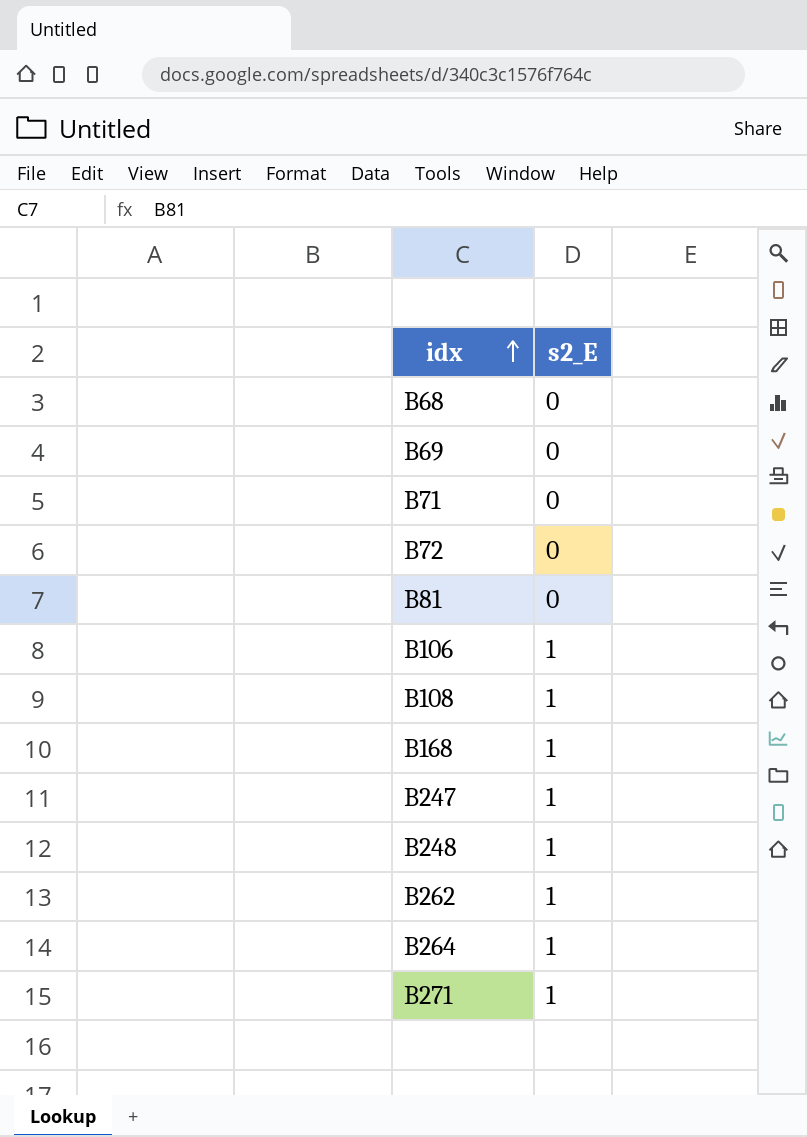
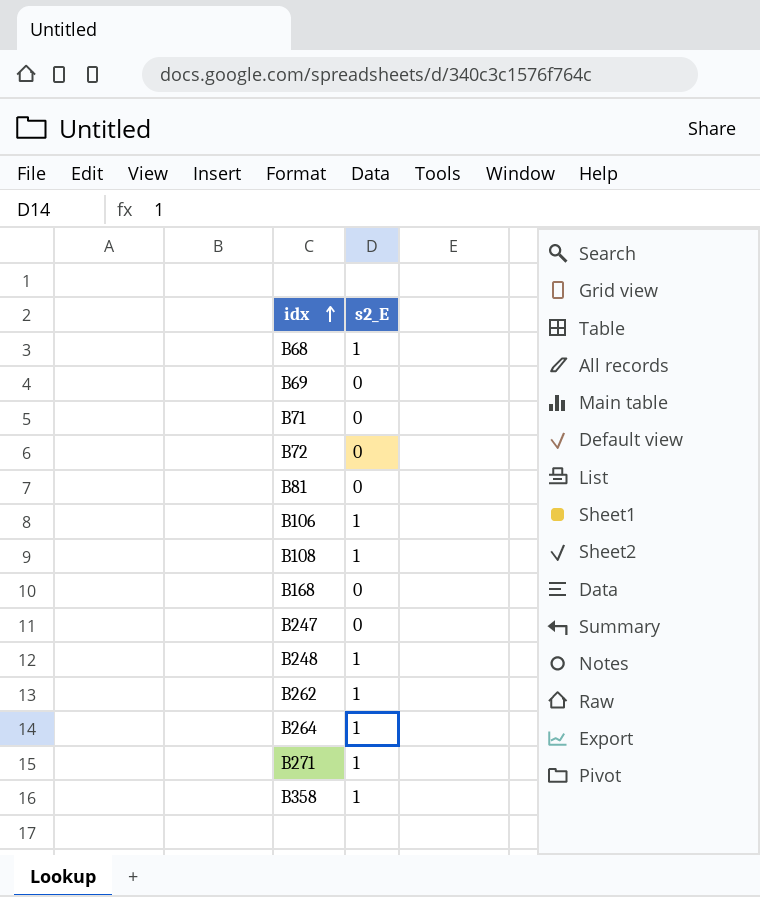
B68 | s2_E: 0 -> 1
B168 | s2_E: 1 -> 0
B247 | s2_E: 1 -> 0
row B358: none -> 1

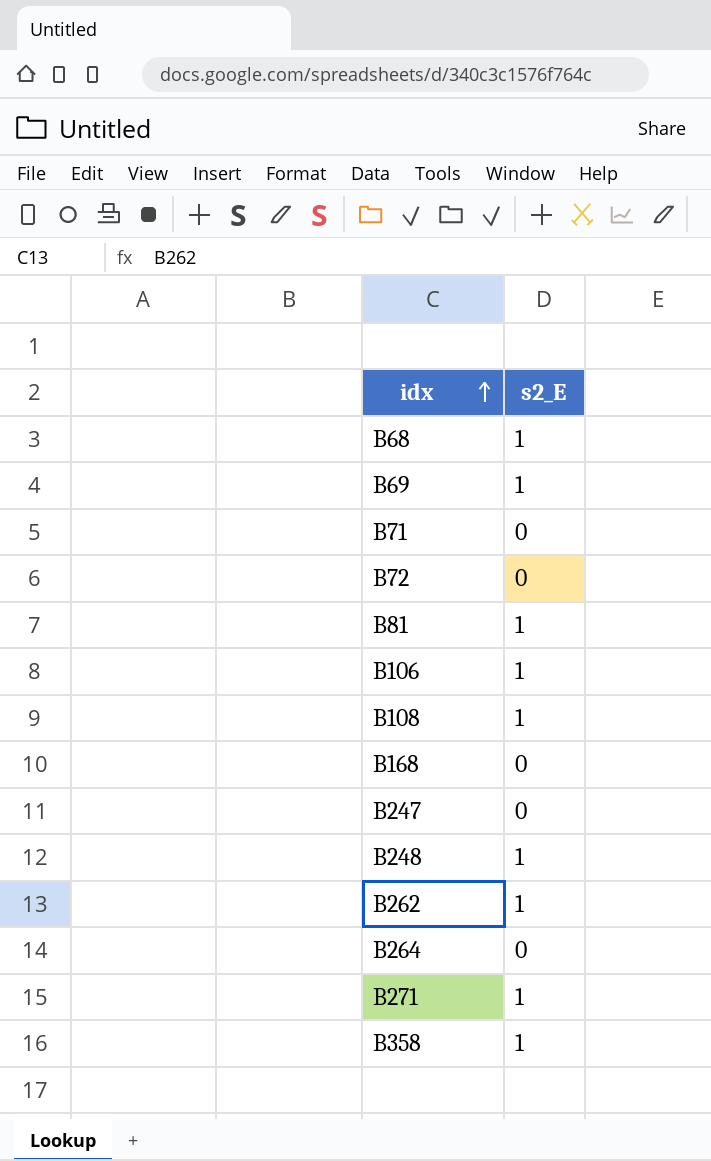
B69 | s2_E: 0 -> 1
B81 | s2_E: 0 -> 1
B264 | s2_E: 1 -> 0

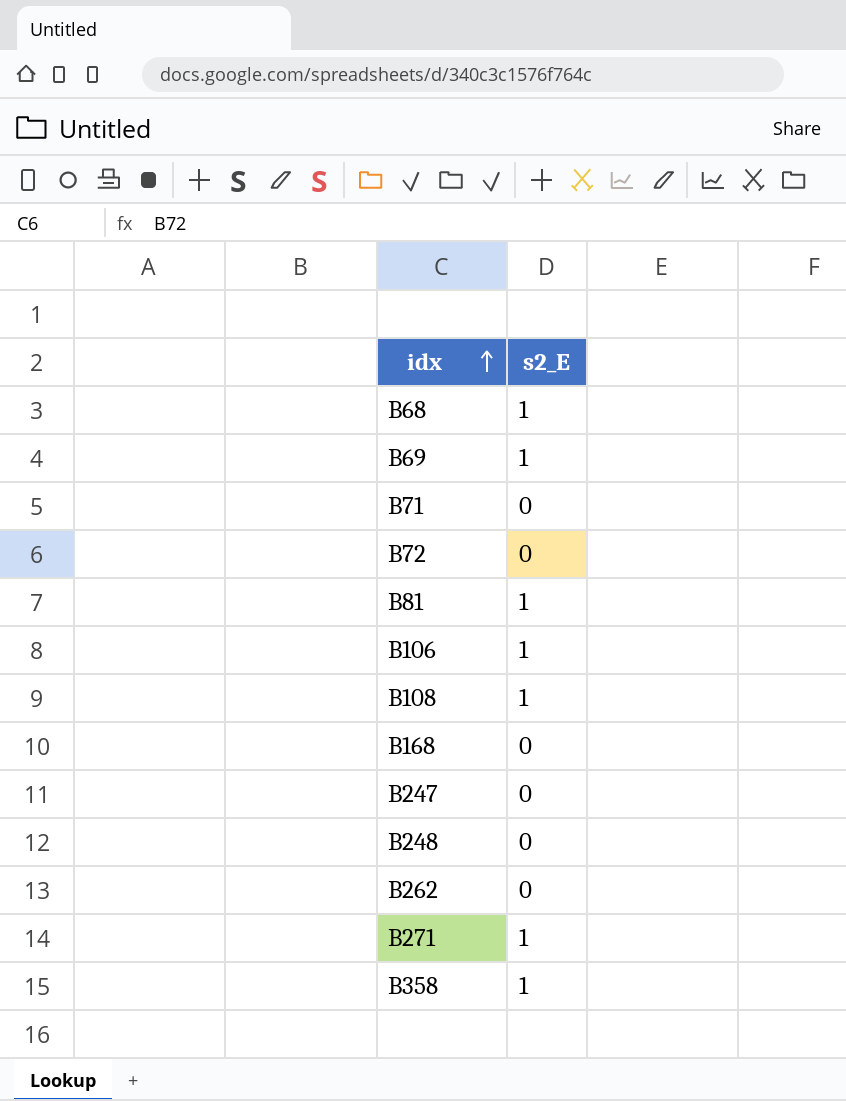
row B264: 0 -> none
B248 | s2_E: 1 -> 0
B262 | s2_E: 1 -> 0

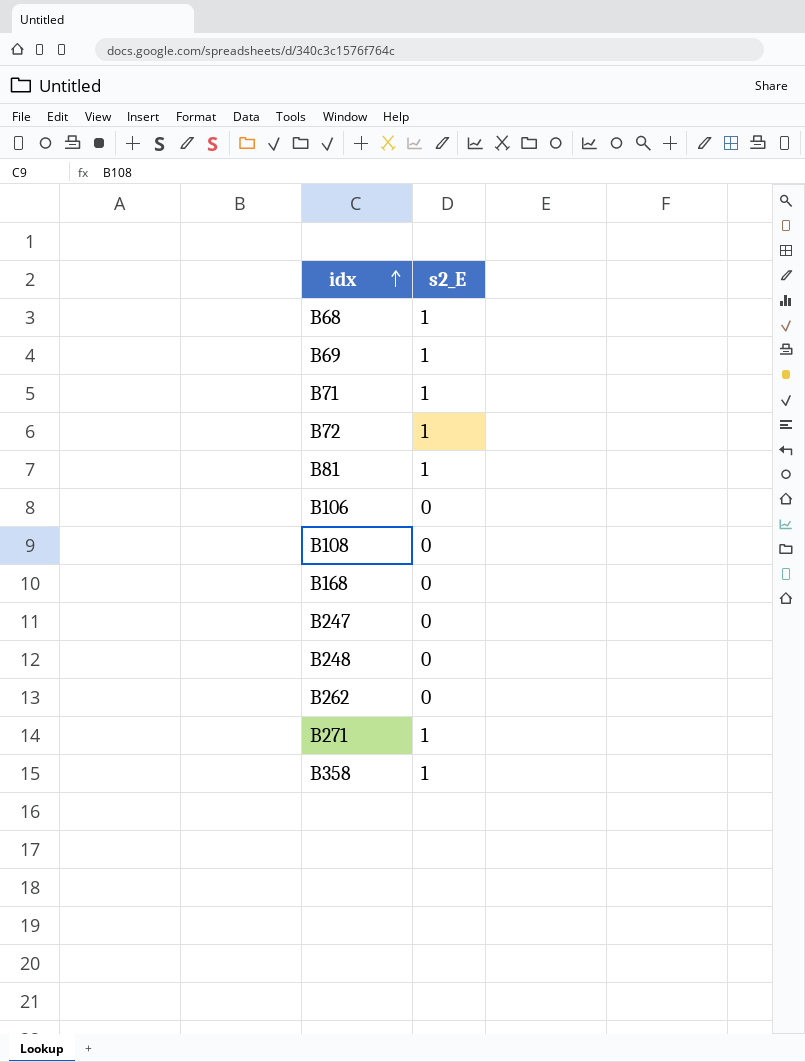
B71 | s2_E: 0 -> 1
B72 | s2_E: 0 -> 1
B106 | s2_E: 1 -> 0
B108 | s2_E: 1 -> 0

